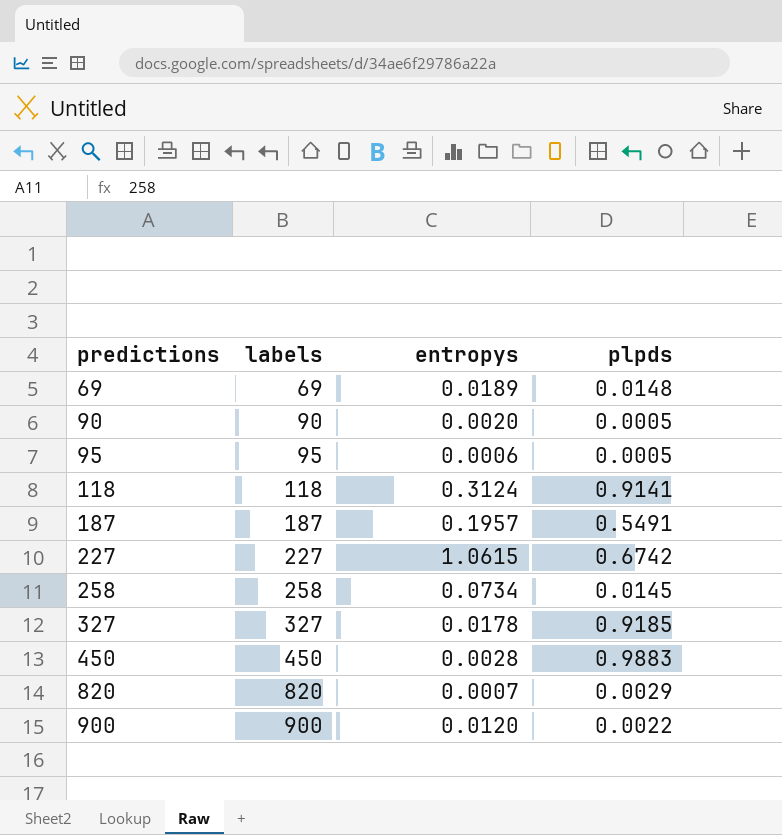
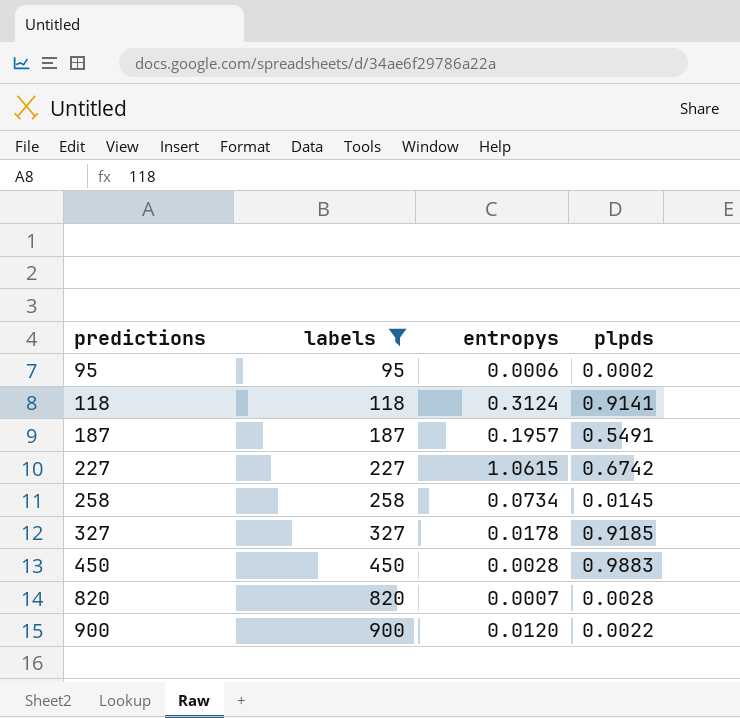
filter: none -> labels >= 95
95 | plpds: 0.0005 -> 0.0002
820 | plpds: 0.0029 -> 0.0028

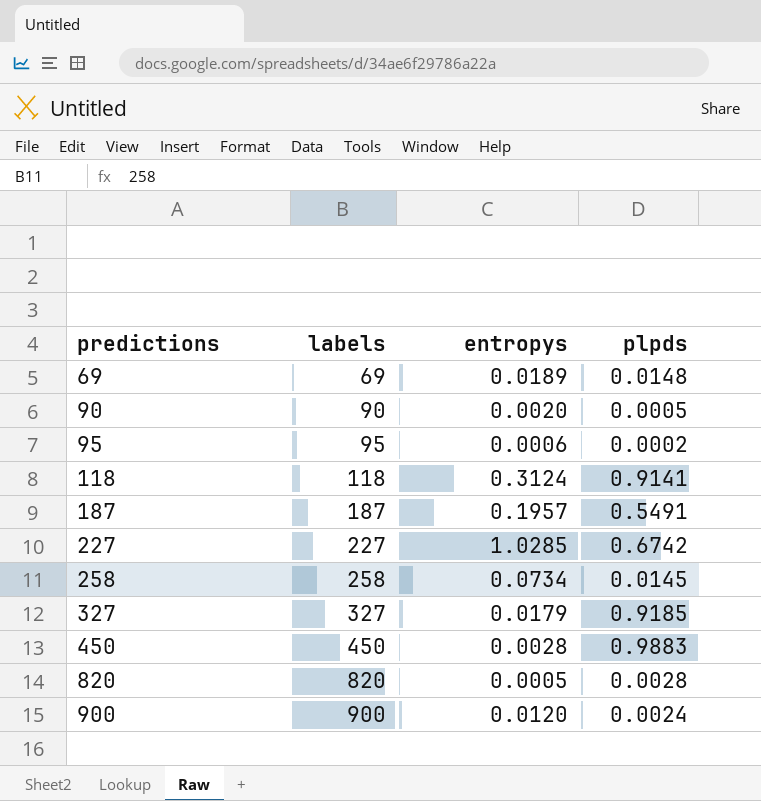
filter: labels >= 95 -> none
227 | entropys: 1.0615 -> 1.0285
327 | entropys: 0.0178 -> 0.0179
820 | entropys: 0.0007 -> 0.0005
900 | plpds: 0.0022 -> 0.0024

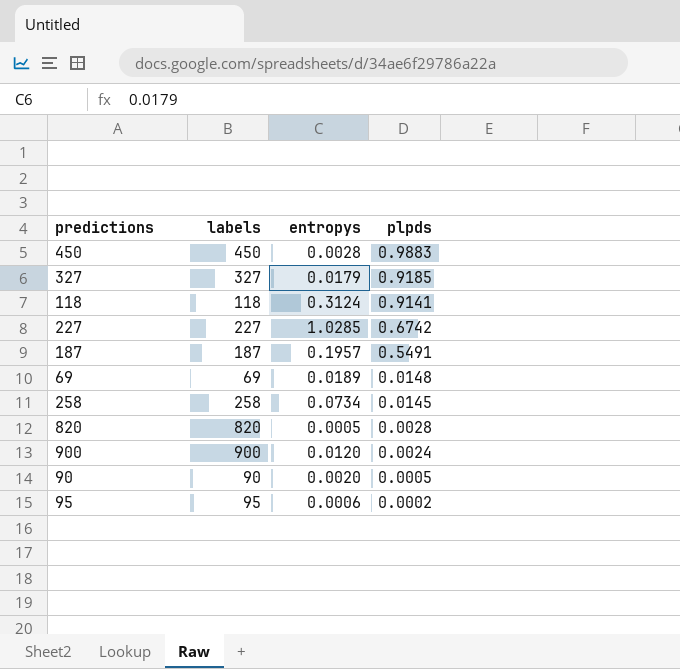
row order: predictions ascending -> plpds descending

